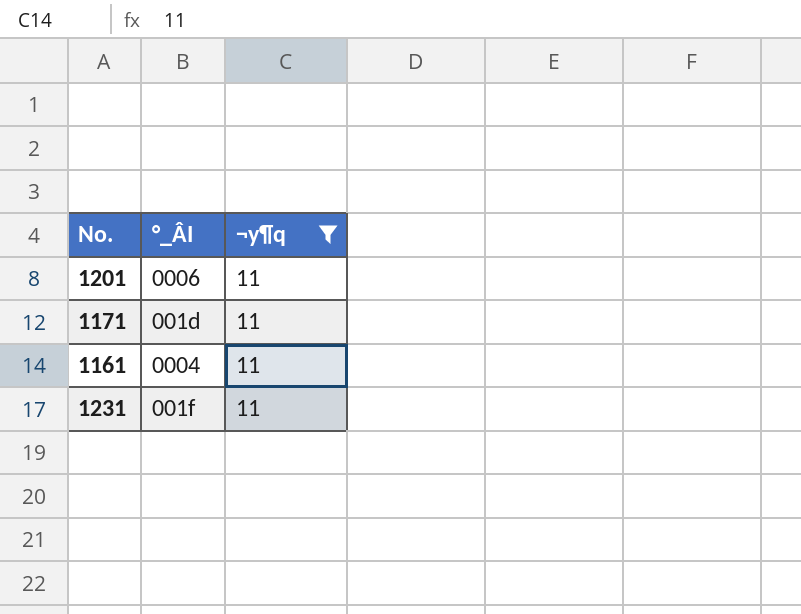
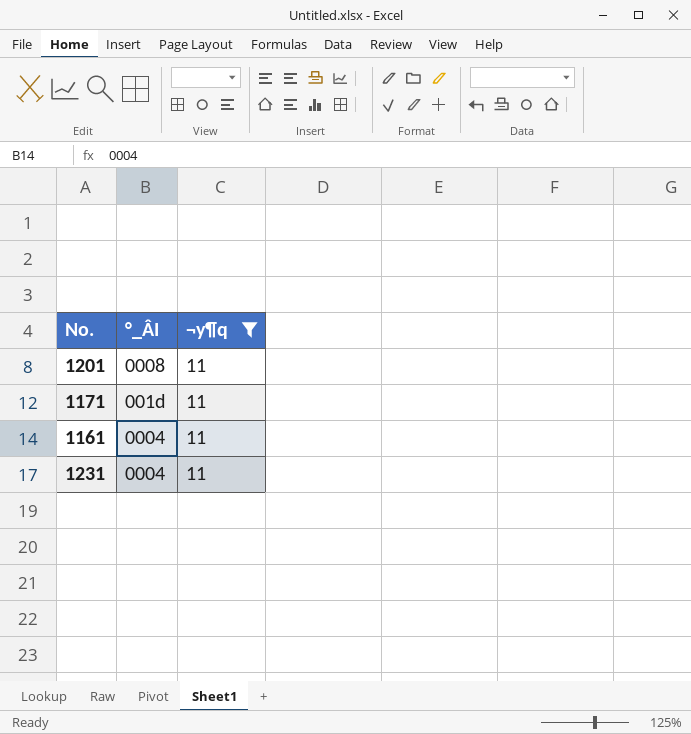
1201 | °_ÂI: 0006 -> 0008
1231 | °_ÂI: 001f -> 0004

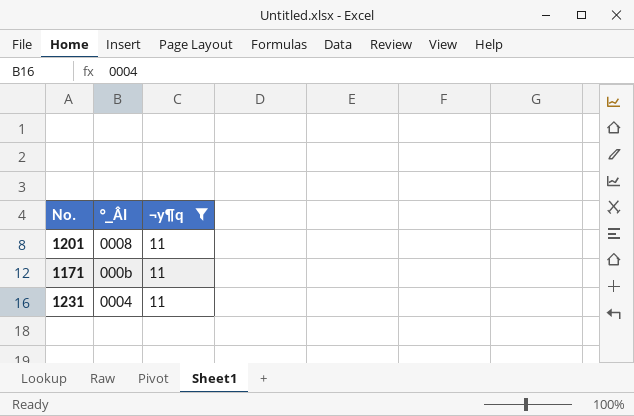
row 1161: 0004 | 11 -> none
1171 | °_ÂI: 001d -> 000b

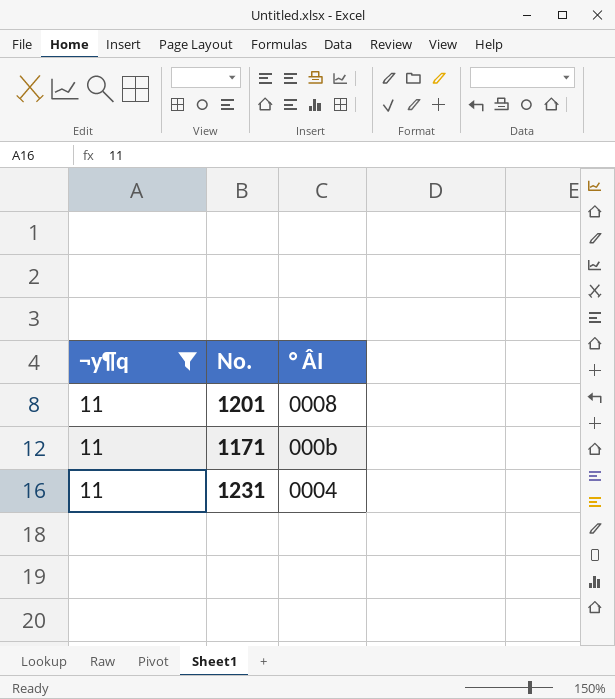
column ¬y¶q | position: 3 -> 1
column name: °_ÂI -> ° ÂI

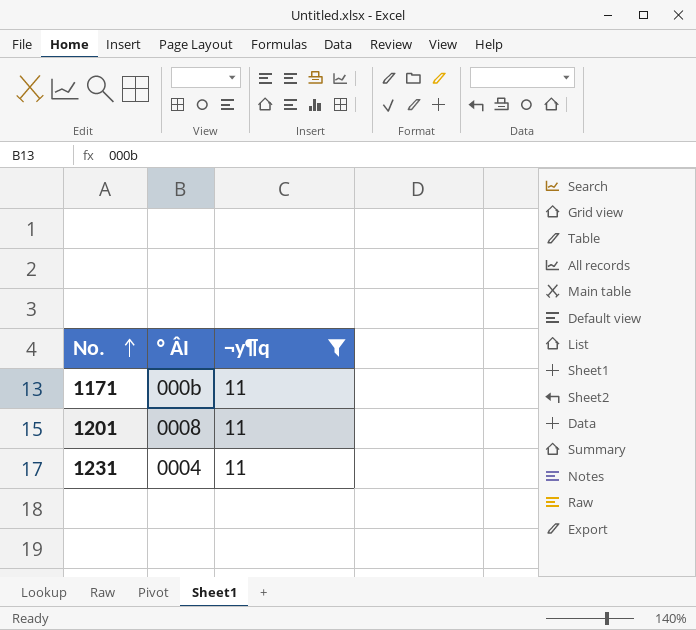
row order: none -> No. ascending
column ¬y¶q | position: 1 -> 3

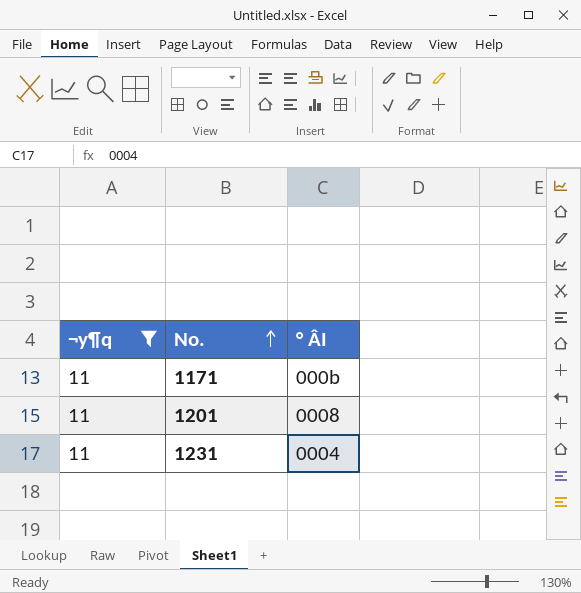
column ¬y¶q | position: 3 -> 1

